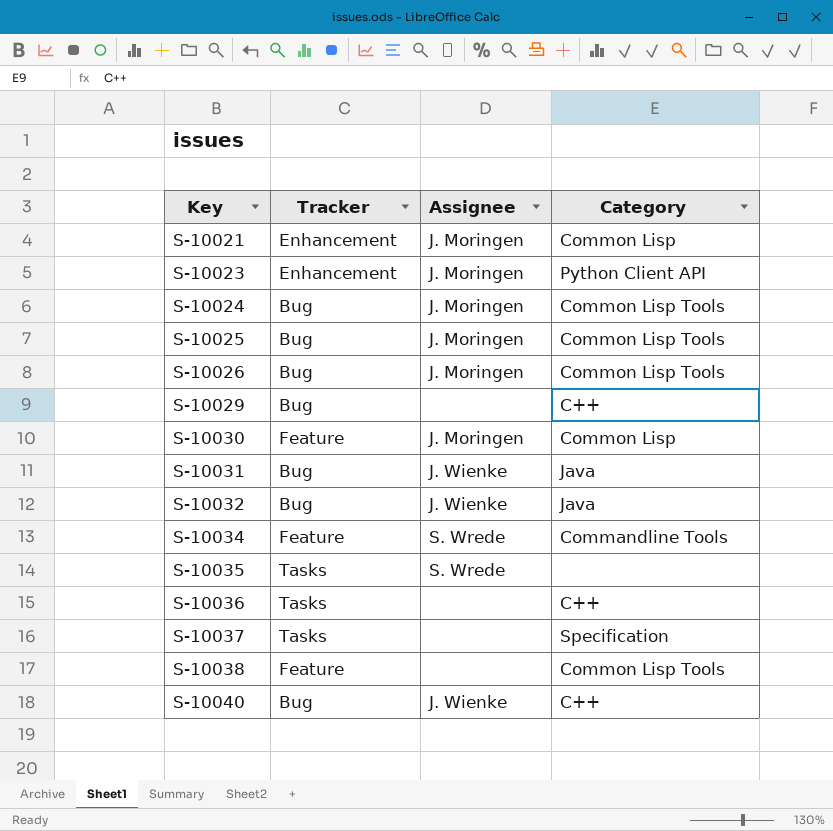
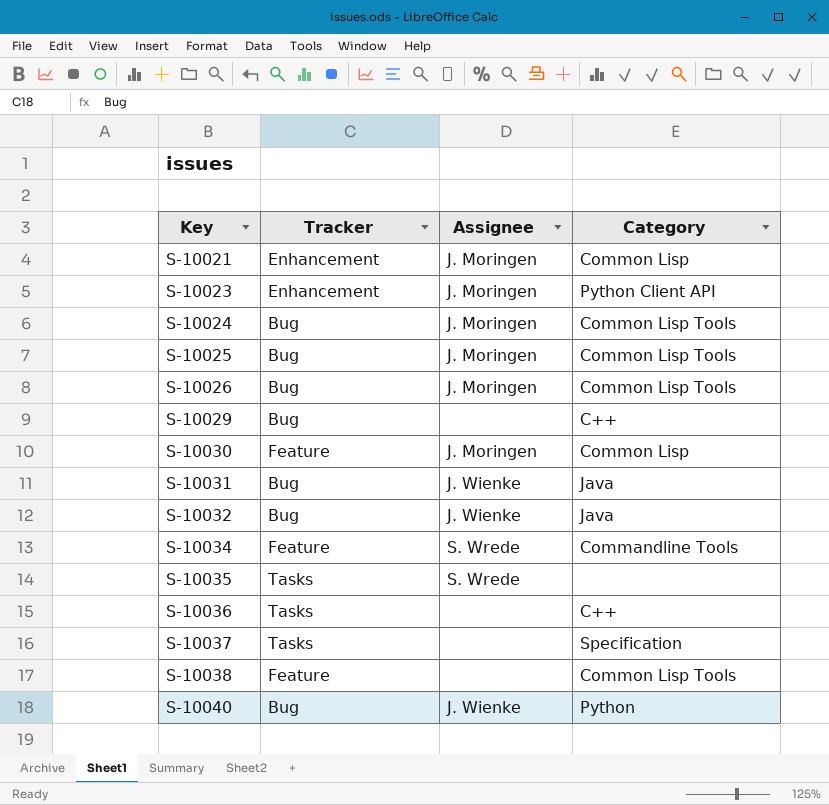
S-10040 | Category: C++ -> Python

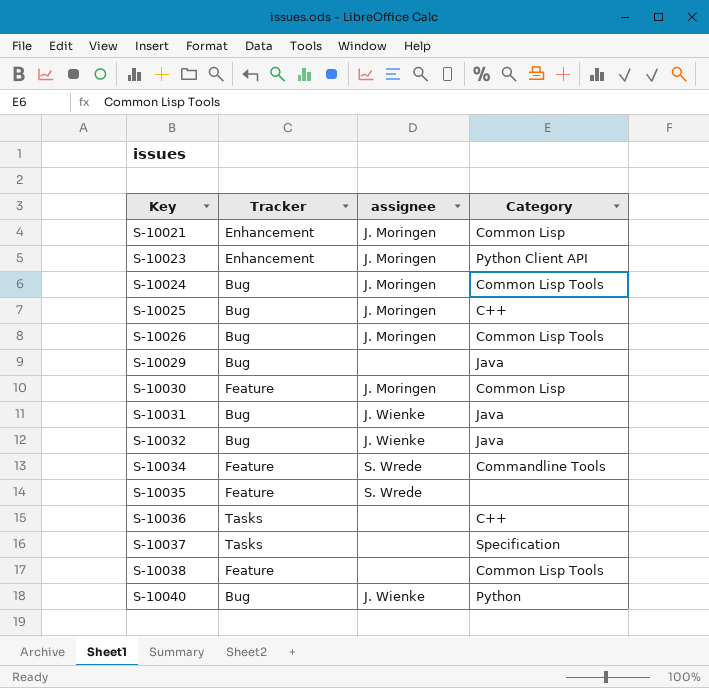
column name: Assignee -> assignee
S-10025 | Category: Common Lisp Tools -> C++
S-10029 | Category: C++ -> Java
S-10035 | Tracker: Tasks -> Feature

